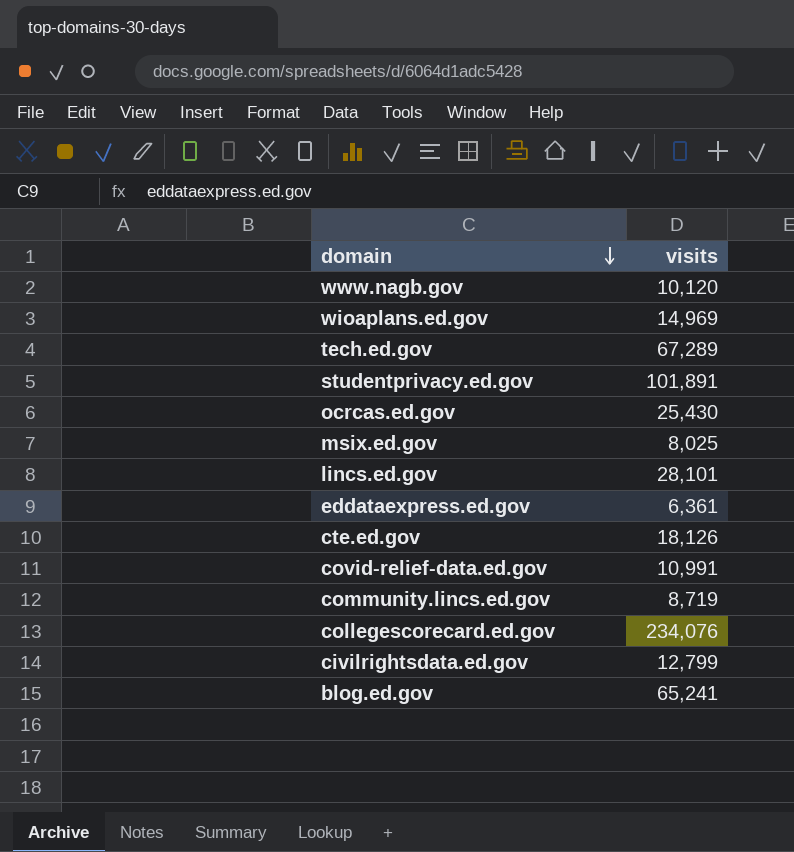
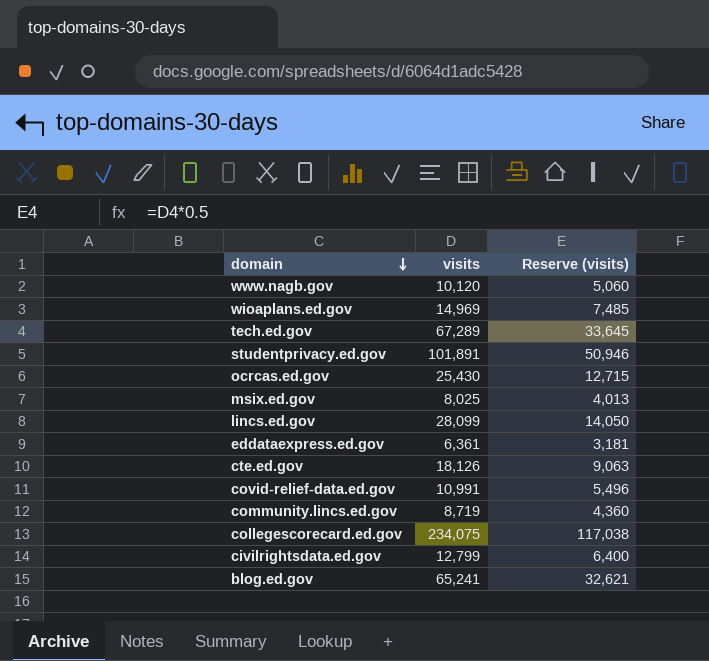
column Reserve (visits) | formula: none -> [visits] * 0.5
lincs.ed.gov | visits: 28,101 -> 28,099
collegescorecard.ed.gov | visits: 234,076 -> 234,075

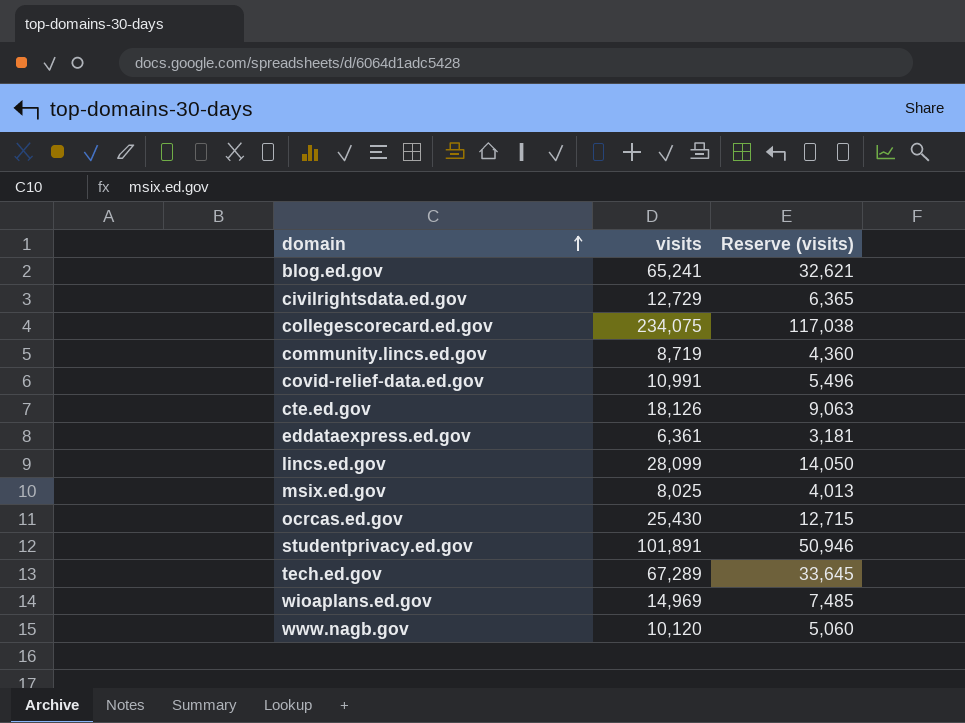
row order: domain descending -> domain ascending
civilrightsdata.ed.gov | visits: 12,799 -> 12,729
civilrightsdata.ed.gov | Reserve (visits): 6,400 -> 6,365

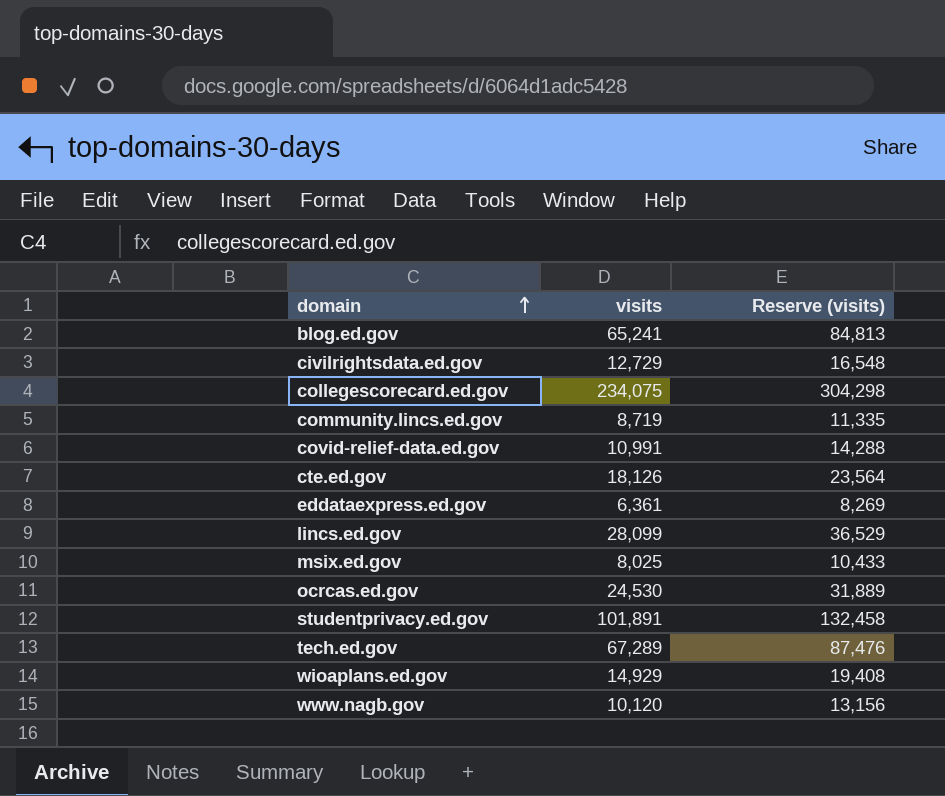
column Reserve (visits) | formula: [visits] * 0.5 -> [visits] * 1.3
ocrcas.ed.gov | visits: 25,430 -> 24,530
wioaplans.ed.gov | visits: 14,969 -> 14,929

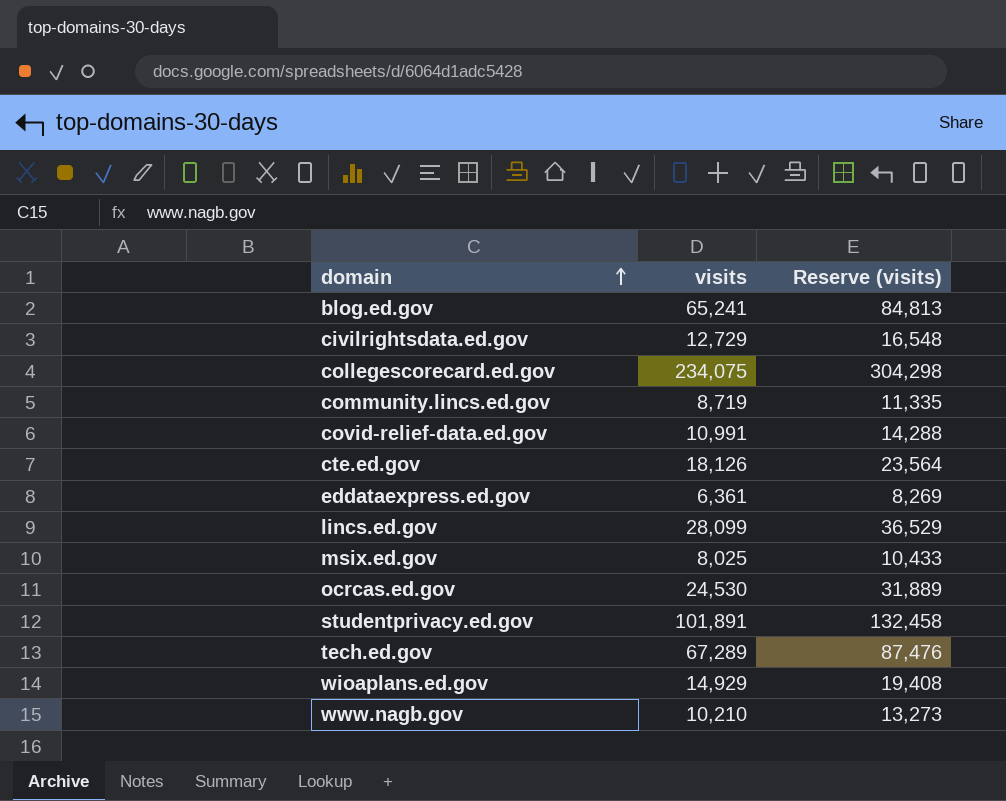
www.nagb.gov | visits: 10,120 -> 10,210
www.nagb.gov | Reserve (visits): 13,156 -> 13,273

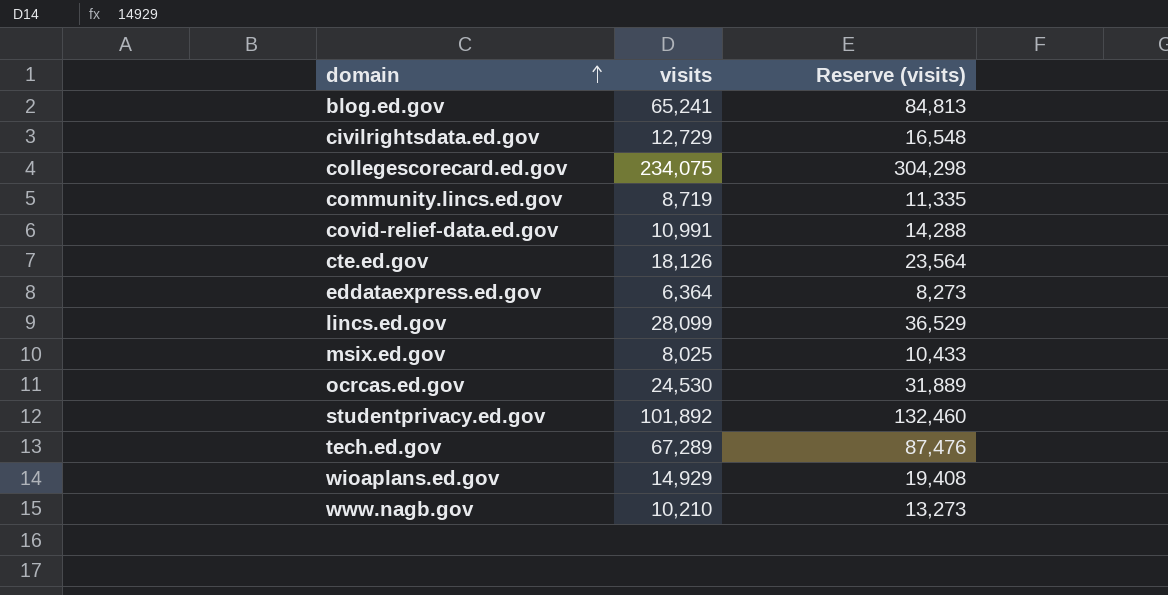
eddataexpress.ed.gov | visits: 6,361 -> 6,364
eddataexpress.ed.gov | Reserve (visits): 8,269 -> 8,273
studentprivacy.ed.gov | visits: 101,891 -> 101,892
studentprivacy.ed.gov | Reserve (visits): 132,458 -> 132,460

